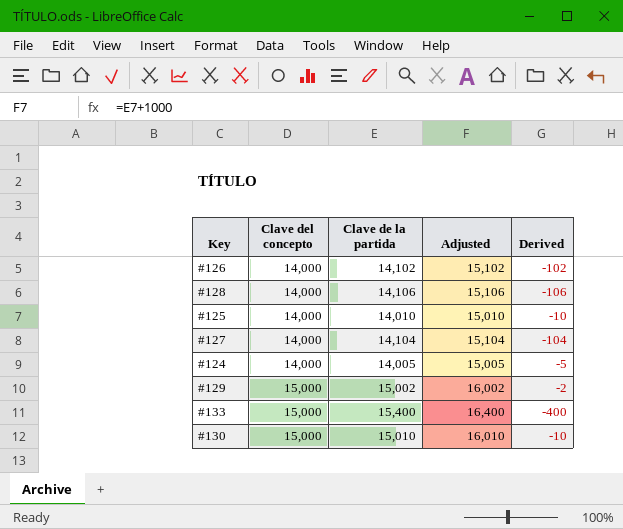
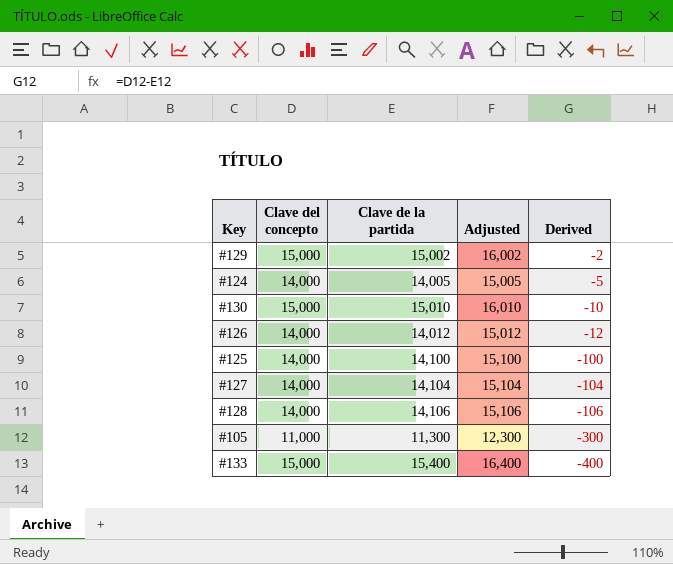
row order: Clave del concepto ascending -> Derived descending
#126 | Clave de la partida: 14,102 -> 14,012
#126 | Adjusted: 15,102 -> 15,012
#126 | Derived: -102 -> -12
#125 | Clave de la partida: 14,010 -> 14,100
#125 | Adjusted: 15,010 -> 15,100
#125 | Derived: -10 -> -100
row #105: none -> 11,000 | 11,300 | 12,300 | -300

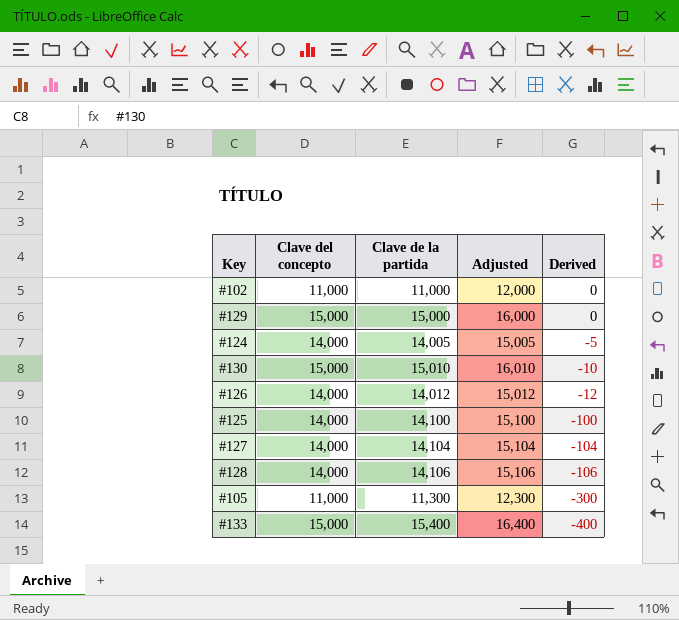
row #102: none -> 11,000 | 11,000 | 12,000 | 0
#129 | Clave de la partida: 15,002 -> 15,000
#129 | Adjusted: 16,002 -> 16,000
#129 | Derived: -2 -> 0

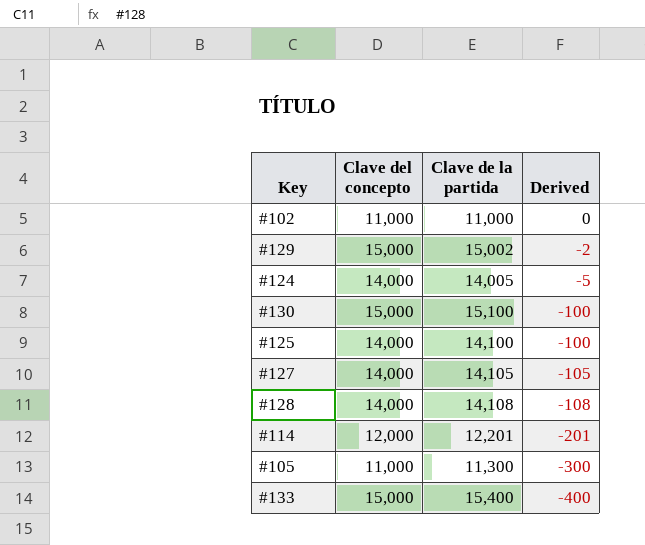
column Adjusted | formula: [Clave de la partida] + 1000 -> none
row #126: 14,000 | 14,012 | 15,012 | -12 -> none
#129 | Clave de la partida: 15,000 -> 15,002
#129 | Derived: 0 -> -2
#130 | Clave de la partida: 15,010 -> 15,100
#130 | Derived: -10 -> -100
#127 | Clave de la partida: 14,104 -> 14,105
#127 | Derived: -104 -> -105
#128 | Clave de la partida: 14,106 -> 14,108
#128 | Derived: -106 -> -108
row #114: none -> 12,000 | 12,201 | -201

